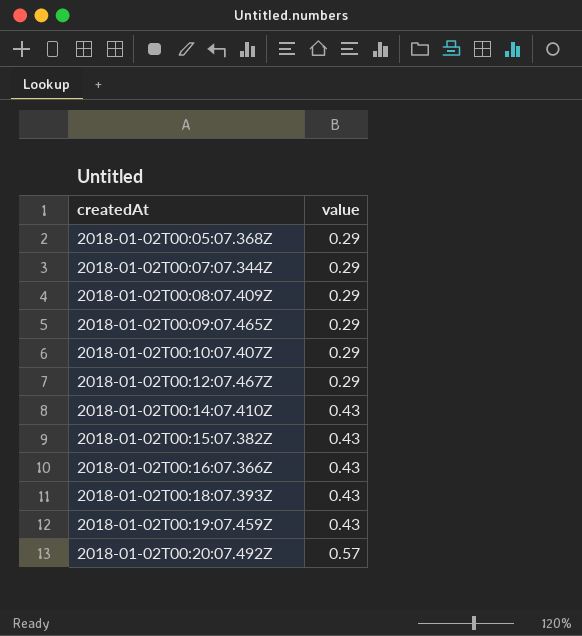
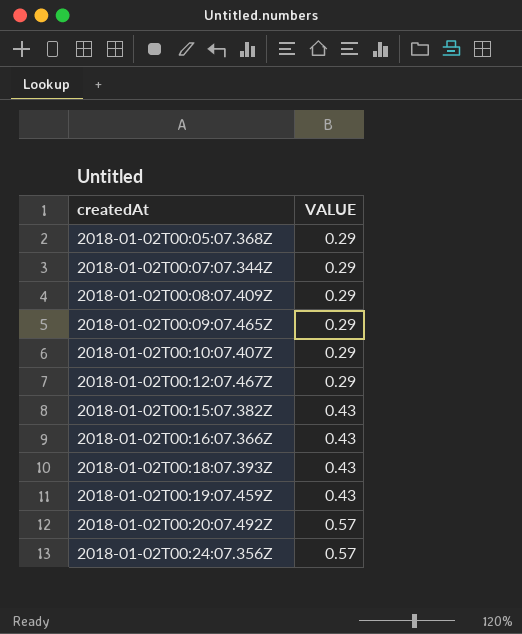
column name: value -> VALUE
row 2018-01-02T00:14:07.410Z: 0.43 -> none
row 2018-01-02T00:24:07.356Z: none -> 0.57

